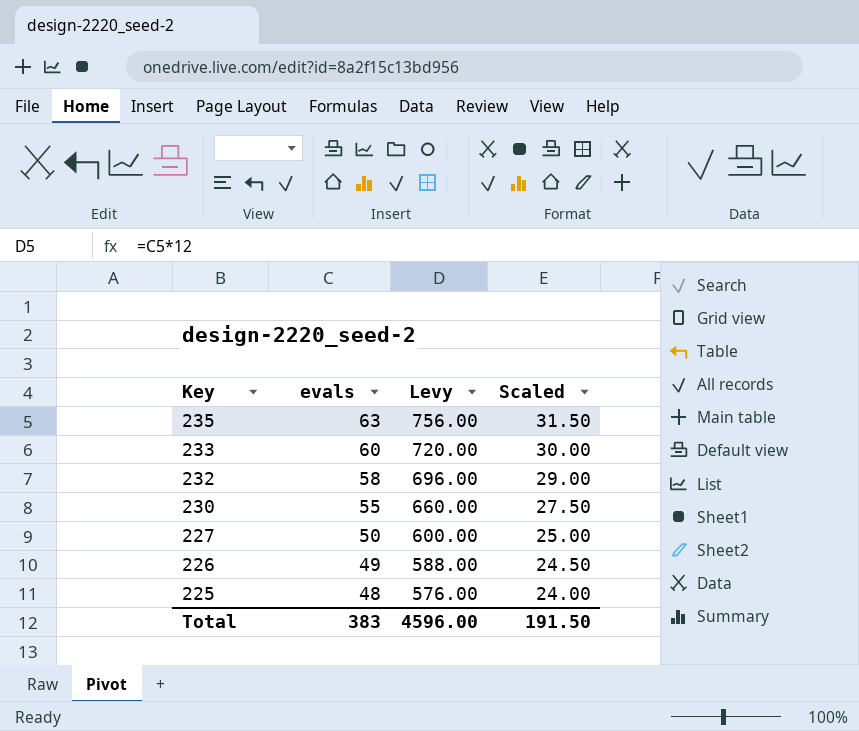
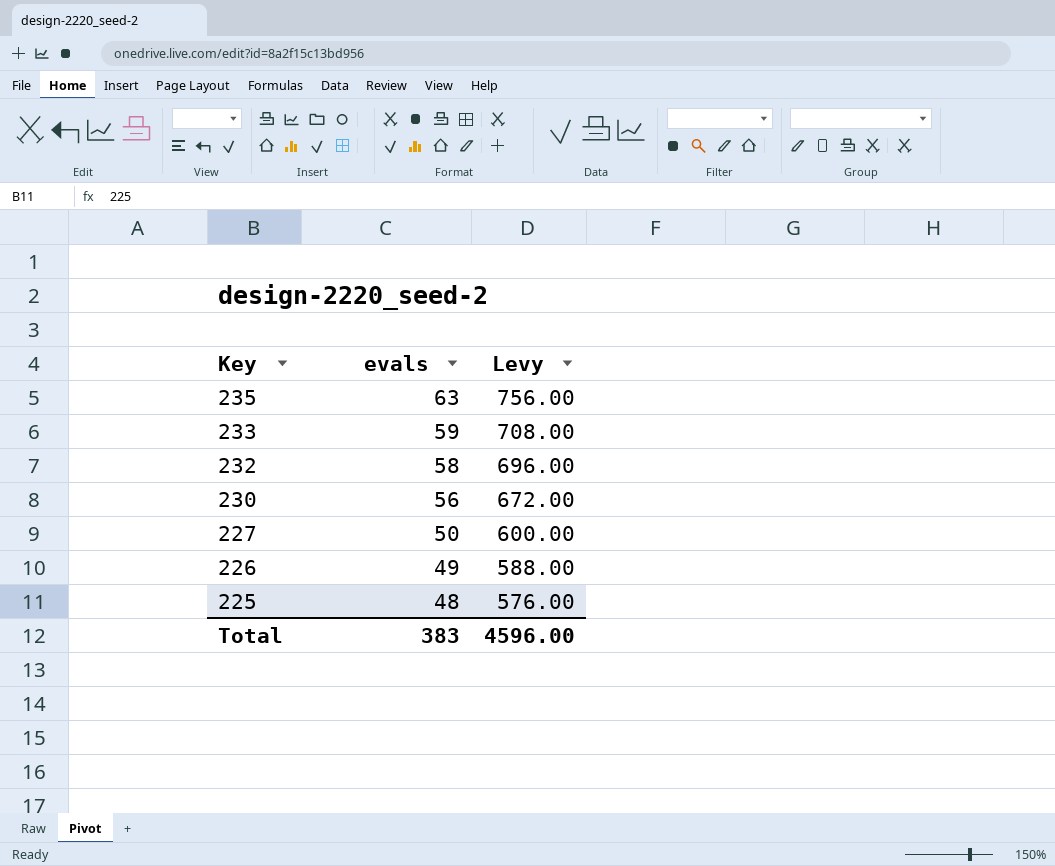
column Scaled | formula: [evals] * 0.5 -> none
233 | evals: 60 -> 59
233 | Levy: 720.00 -> 708.00
230 | evals: 55 -> 56
230 | Levy: 660.00 -> 672.00

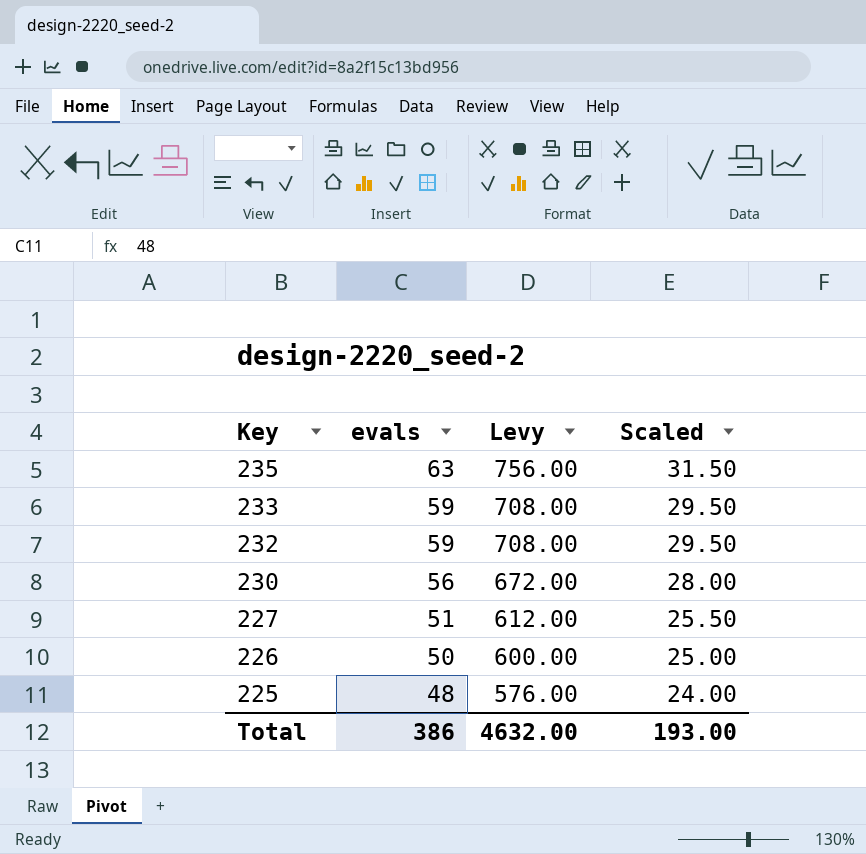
column Scaled | formula: none -> [evals] * 0.5
232 | evals: 58 -> 59
232 | Levy: 696.00 -> 708.00
227 | evals: 50 -> 51
227 | Levy: 600.00 -> 612.00
226 | evals: 49 -> 50
226 | Levy: 588.00 -> 600.00
Total | evals: 383 -> 386
Total | Levy: 4596.00 -> 4632.00

